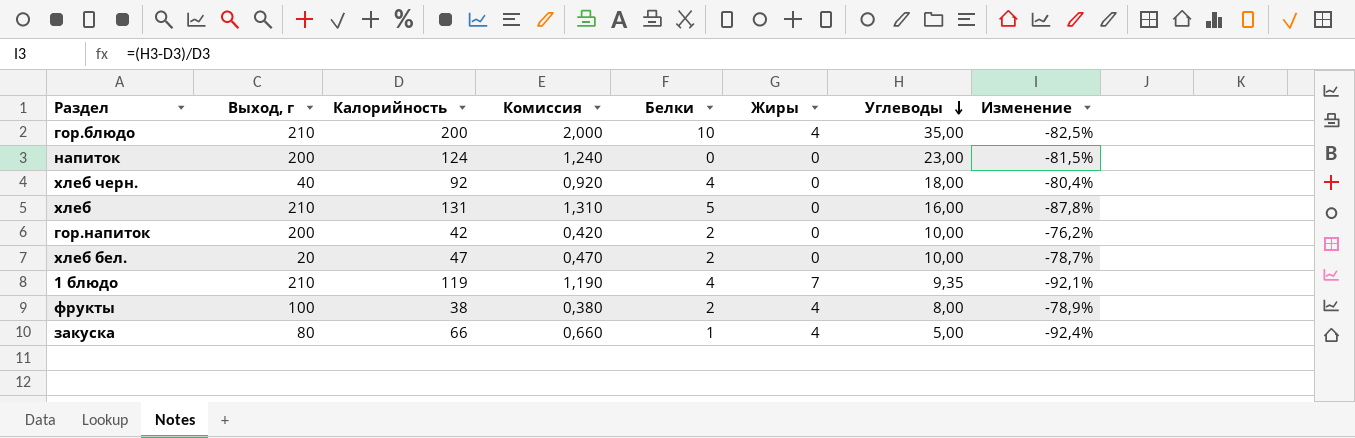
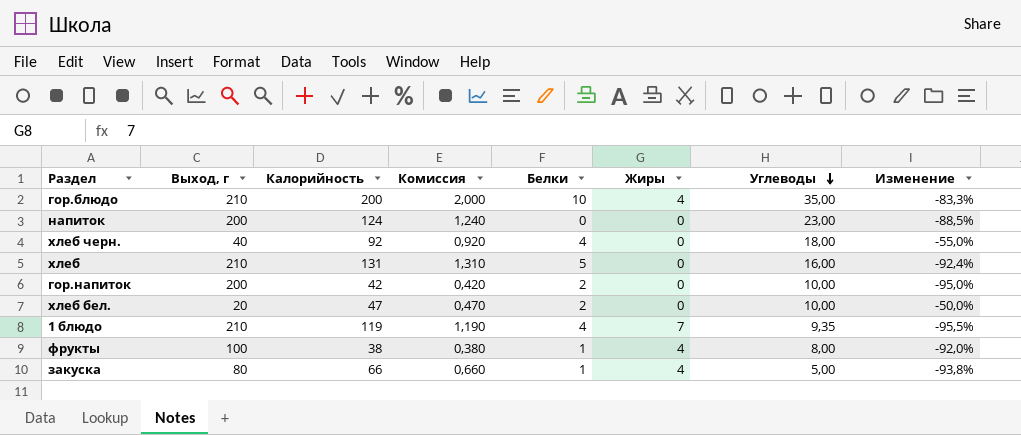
column Изменение | formula: ([Углеводы] - [Калорийность]) / [Калорийность] -> ([Углеводы] - [Выход, г]) / [Выход, г]
фрукты | Белки: 2 -> 1

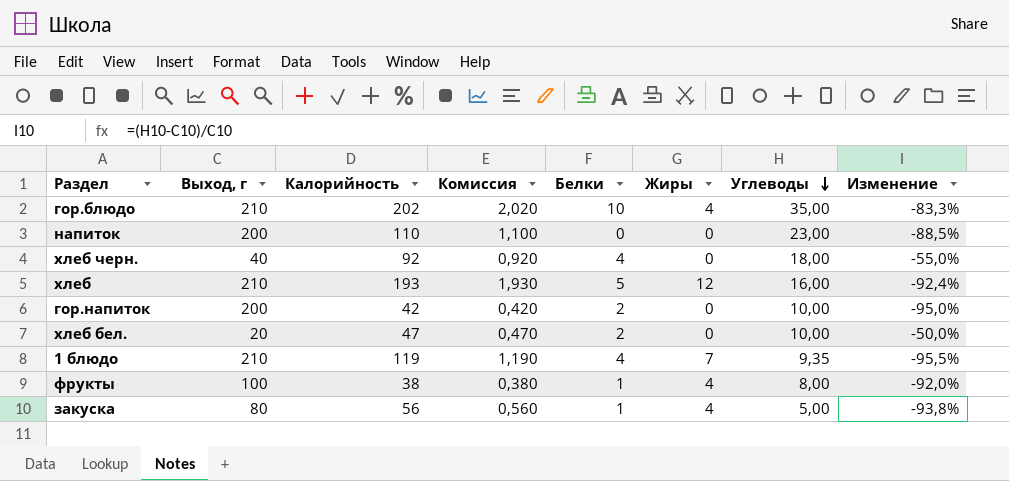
гор.блюдо | Калорийность: 200 -> 202
гор.блюдо | Комиссия: 2,000 -> 2,020
напиток | Калорийность: 124 -> 110
напиток | Комиссия: 1,240 -> 1,100
хлеб | Калорийность: 131 -> 193
хлеб | Комиссия: 1,310 -> 1,930
хлеб | Жиры: 0 -> 12
закуска | Калорийность: 66 -> 56
закуска | Комиссия: 0,660 -> 0,560

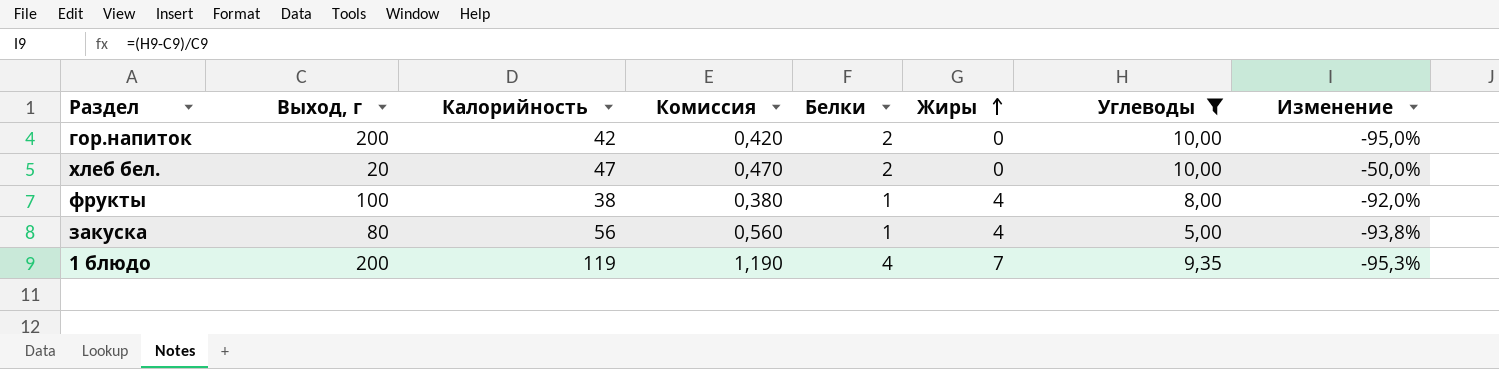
filter: none -> Углеводы <= 10,00
row order: Углеводы descending -> Жиры ascending
1 блюдо | Выход, г: 210 -> 200
1 блюдо | Изменение: -95,5% -> -95,3%

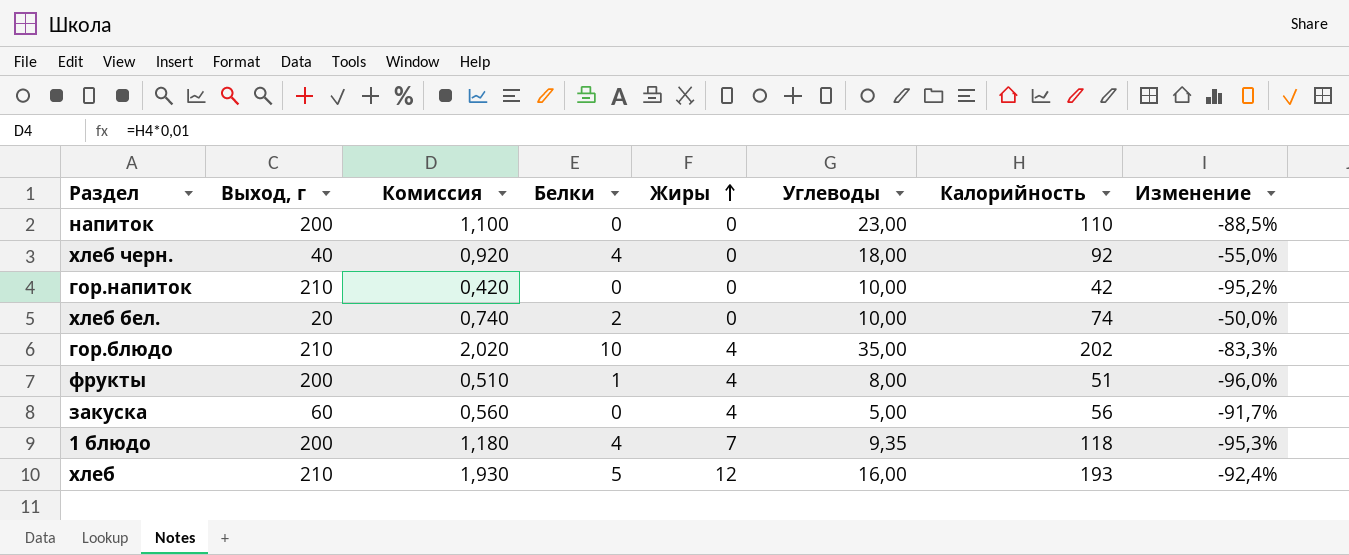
filter: Углеводы <= 10,00 -> none
column Калорийность | position: 3 -> 7
гор.напиток | Выход, г: 200 -> 210
гор.напиток | Белки: 2 -> 0
гор.напиток | Изменение: -95,0% -> -95,2%
хлеб бел. | Комиссия: 0,470 -> 0,740
хлеб бел. | Калорийность: 47 -> 74
фрукты | Выход, г: 100 -> 200
фрукты | Комиссия: 0,380 -> 0,510
фрукты | Калорийность: 38 -> 51
фрукты | Изменение: -92,0% -> -96,0%
закуска | Выход, г: 80 -> 60
закуска | Белки: 1 -> 0
закуска | Изменение: -93,8% -> -91,7%
1 блюдо | Комиссия: 1,190 -> 1,180
1 блюдо | Калорийность: 119 -> 118

